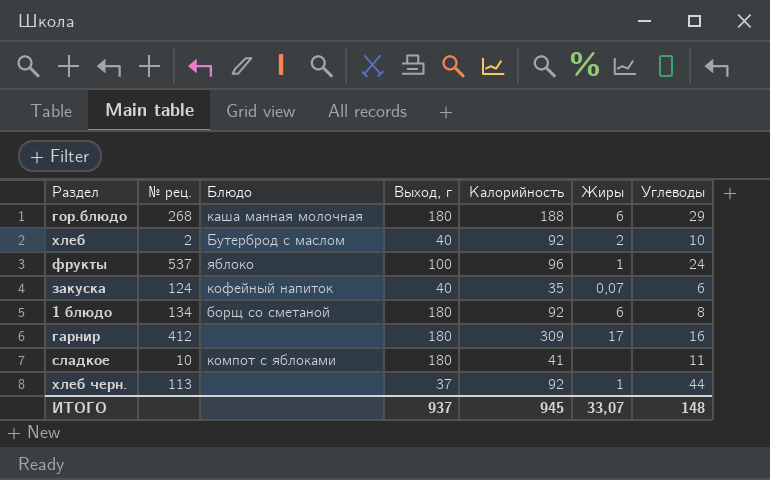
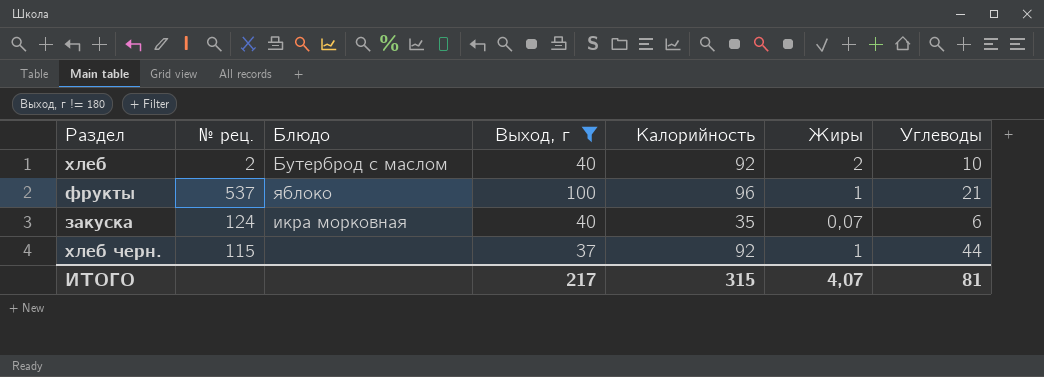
filter: none -> Выход, г != 180
фрукты | Углеводы: 24 -> 21
закуска | Блюдо: кофейный напиток -> икра морковная
хлеб черн. | № рец.: 113 -> 115
ИТОГО | Выход, г: 937 -> 217
ИТОГО | Калорийность: 945 -> 315
ИТОГО | Жиры: 33,07 -> 4,07
ИТОГО | Углеводы: 148 -> 81

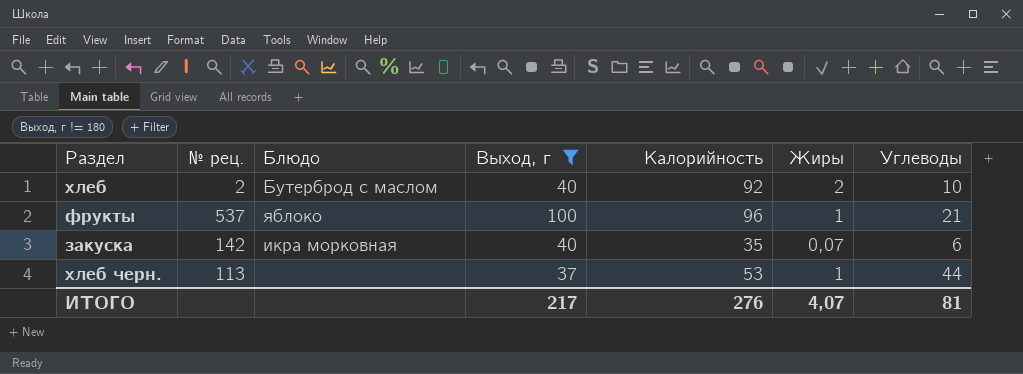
закуска | № рец.: 124 -> 142
хлеб черн. | № рец.: 115 -> 113
хлеб черн. | Калорийность: 92 -> 53
ИТОГО | Калорийность: 315 -> 276

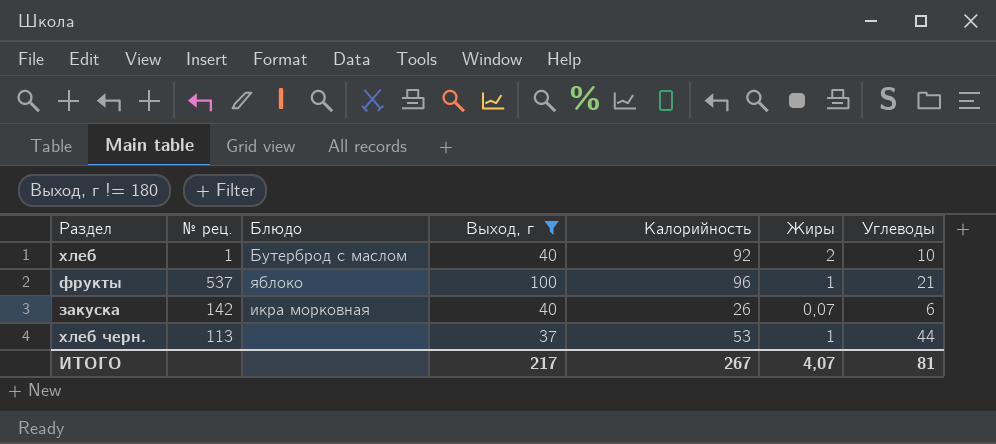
хлеб | № рец.: 2 -> 1
закуска | Калорийность: 35 -> 26
ИТОГО | Калорийность: 276 -> 267

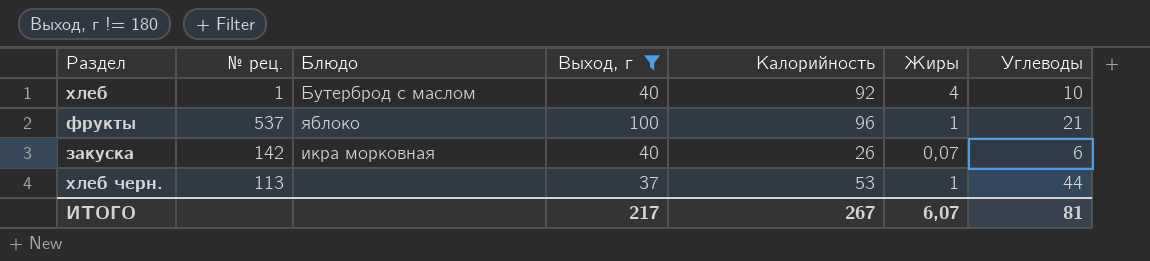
хлеб | Жиры: 2 -> 4
ИТОГО | Жиры: 4,07 -> 6,07

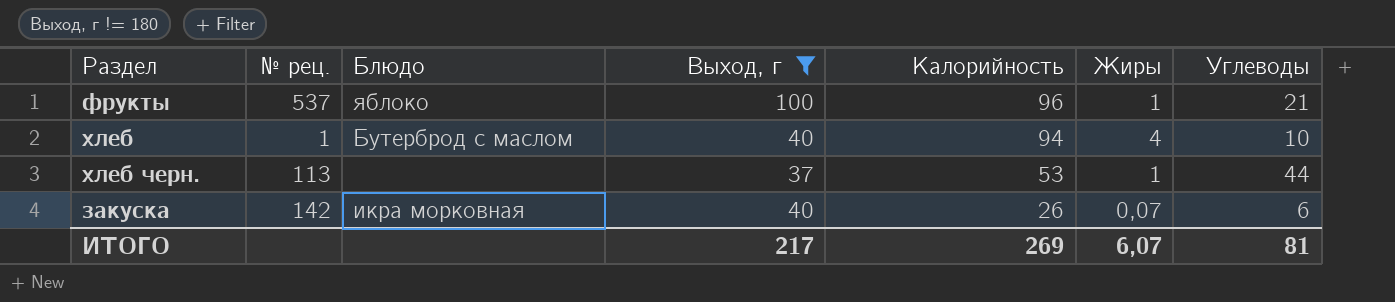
row order: none -> Калорийность descending
хлеб | Калорийность: 92 -> 94
ИТОГО | Калорийность: 267 -> 269

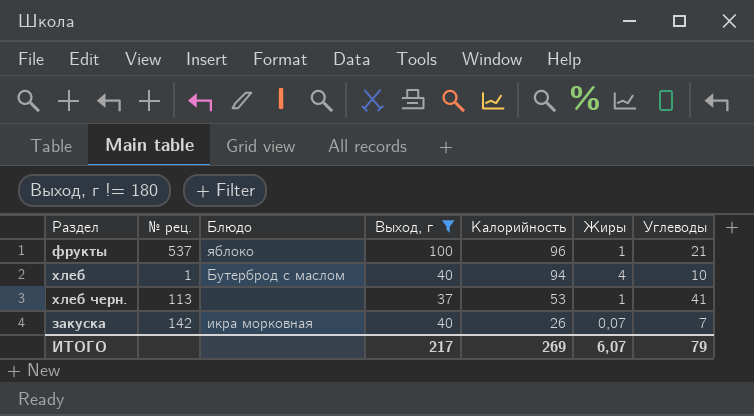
хлеб черн. | Углеводы: 44 -> 41
закуска | Углеводы: 6 -> 7
ИТОГО | Углеводы: 81 -> 79

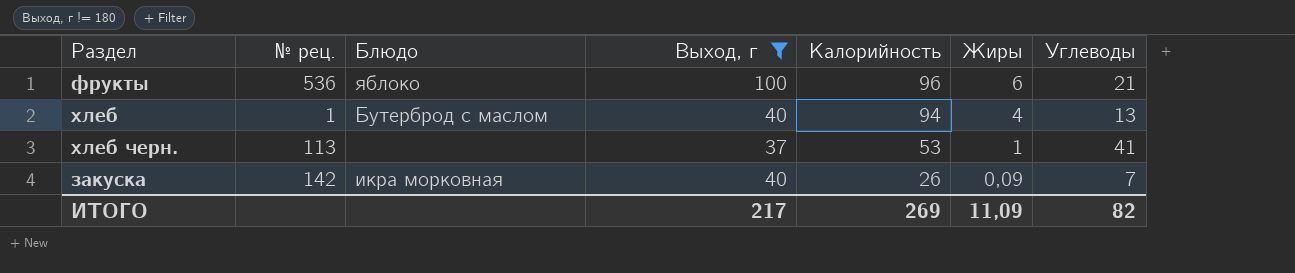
фрукты | № рец.: 537 -> 536
фрукты | Жиры: 1 -> 6
хлеб | Углеводы: 10 -> 13
закуска | Жиры: 0,07 -> 0,09
ИТОГО | Жиры: 6,07 -> 11,09
ИТОГО | Углеводы: 79 -> 82

